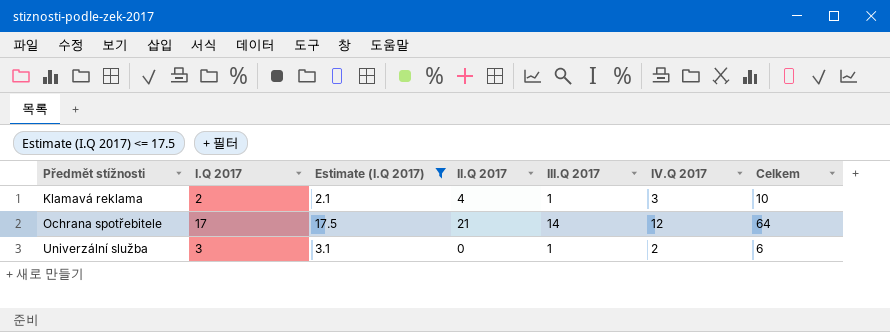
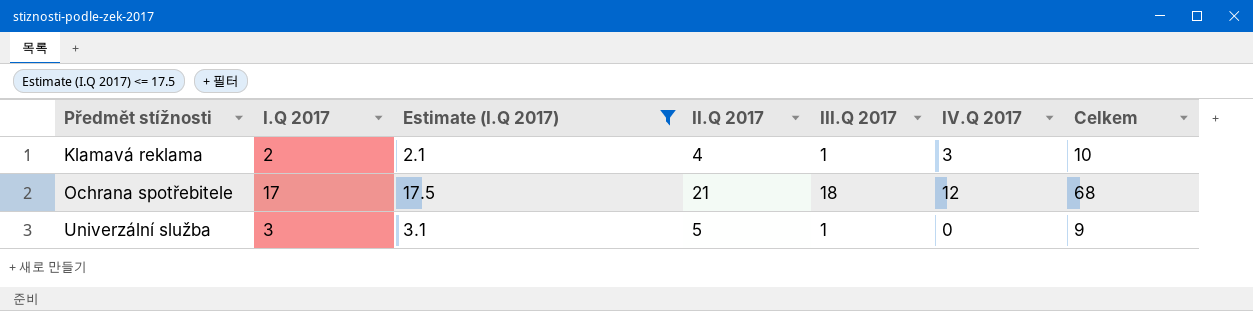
Ochrana spotřebitele | III.Q 2017: 14 -> 18
Ochrana spotřebitele | Celkem: 64 -> 68
Univerzální služba | II.Q 2017: 0 -> 5
Univerzální služba | IV.Q 2017: 2 -> 0
Univerzální služba | Celkem: 6 -> 9

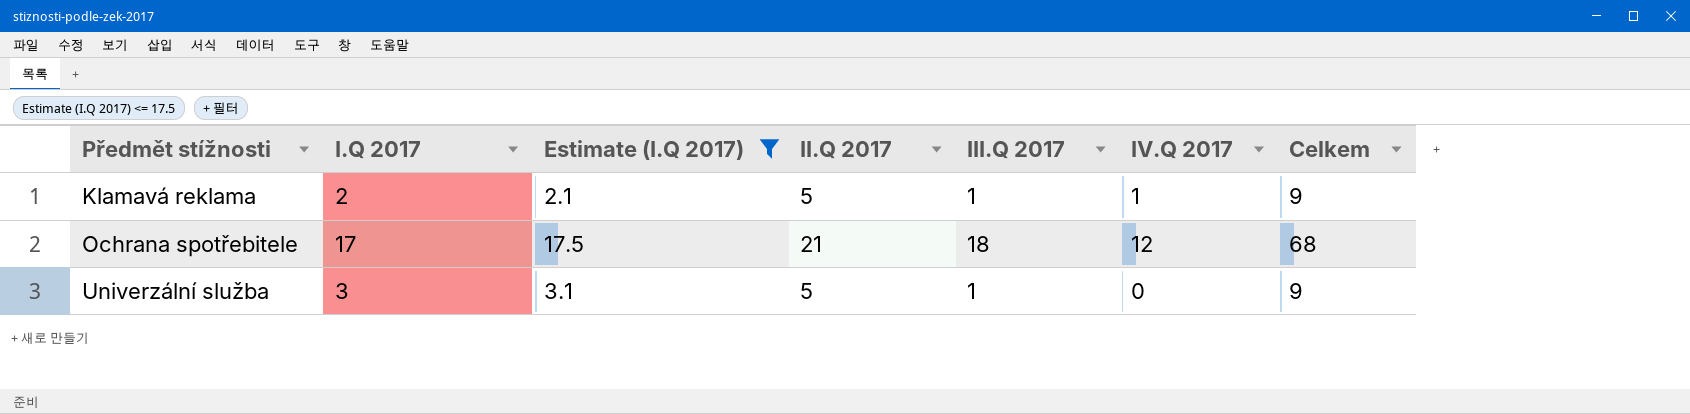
Klamavá reklama | II.Q 2017: 4 -> 5
Klamavá reklama | IV.Q 2017: 3 -> 1
Klamavá reklama | Celkem: 10 -> 9

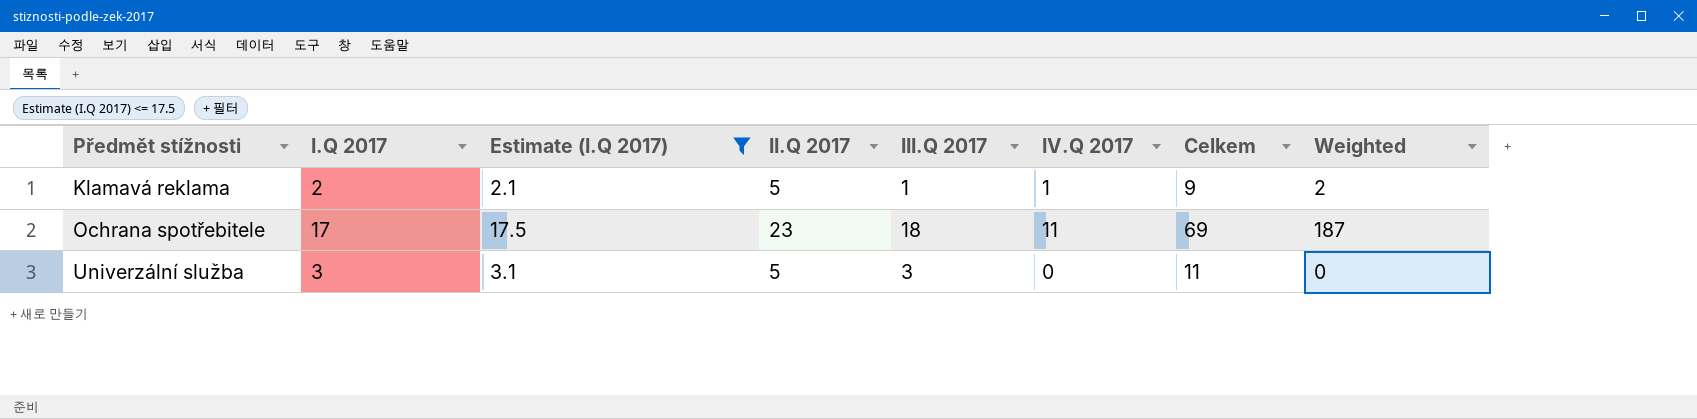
column Weighted | formula: none -> [I.Q 2017] * [IV.Q 2017]
Ochrana spotřebitele | II.Q 2017: 21 -> 23
Ochrana spotřebitele | IV.Q 2017: 12 -> 11
Ochrana spotřebitele | Celkem: 68 -> 69
Univerzální služba | III.Q 2017: 1 -> 3
Univerzální služba | Celkem: 9 -> 11

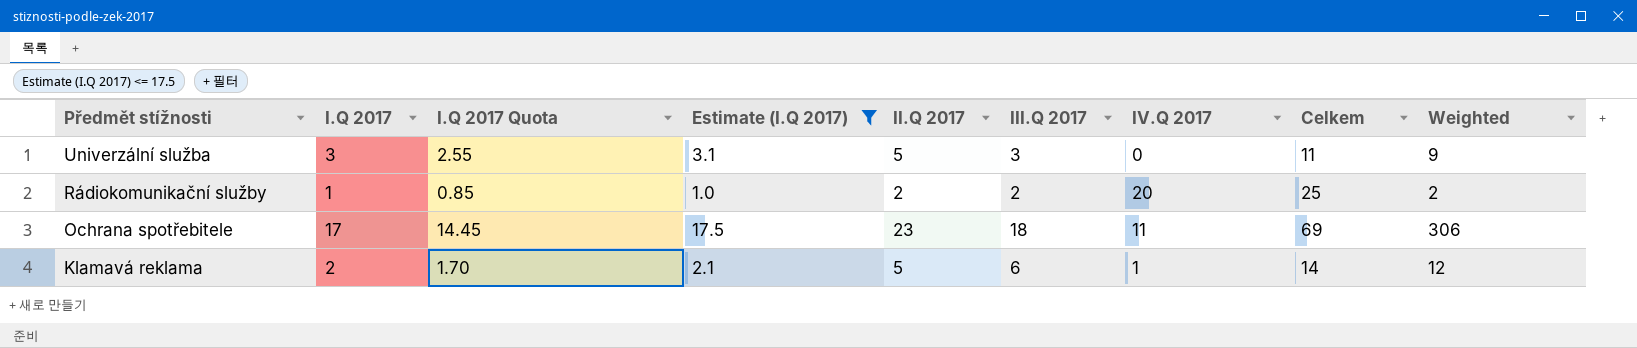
row order: Předmět stížnosti ascending -> Předmět stížnosti descending
column I.Q 2017 Quota | formula: none -> [I.Q 2017] * 0.85
column Weighted | formula: [I.Q 2017] * [IV.Q 2017] -> [I.Q 2017] * [III.Q 2017]
row Rádiokomunikační služby: none -> 1 | 0.85 | 1.0 | 2 | 2 | 20 | 25 | 2
Klamavá reklama | III.Q 2017: 1 -> 6
Klamavá reklama | Celkem: 9 -> 14

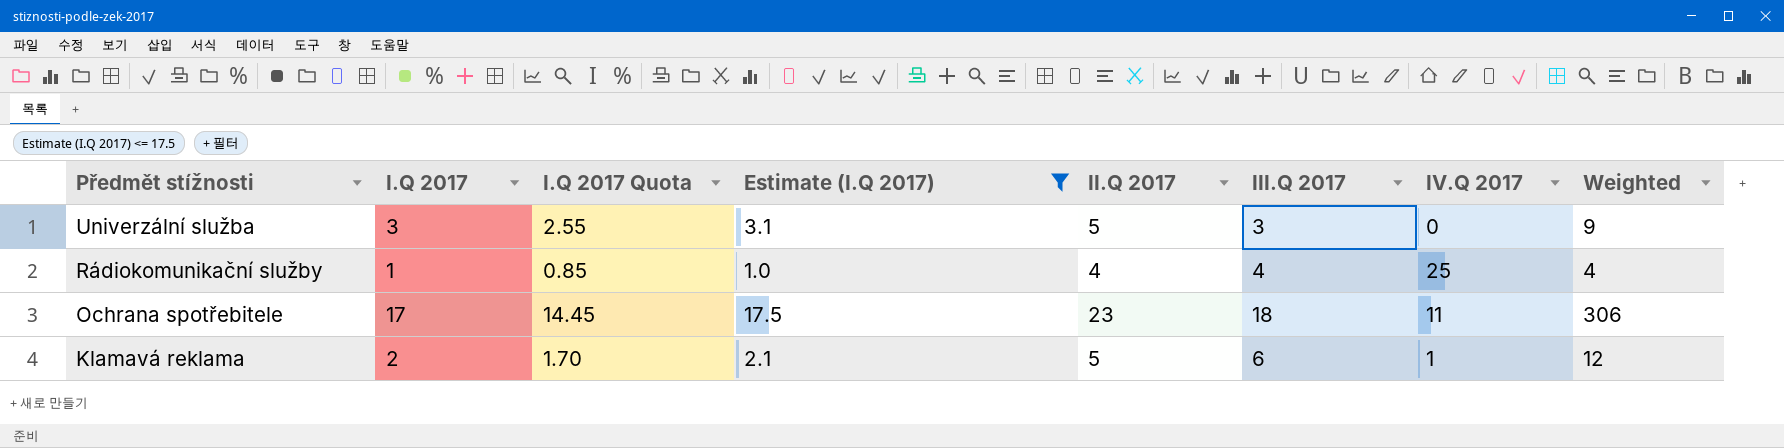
column Celkem | formula: [I.Q 2017] + [II.Q 2017] + [III.Q 2017] + [IV.Q 2017] -> none
Rádiokomunikační služby | II.Q 2017: 2 -> 4
Rádiokomunikační služby | III.Q 2017: 2 -> 4
Rádiokomunikační služby | IV.Q 2017: 20 -> 25
Rádiokomunikační služby | Weighted: 2 -> 4

